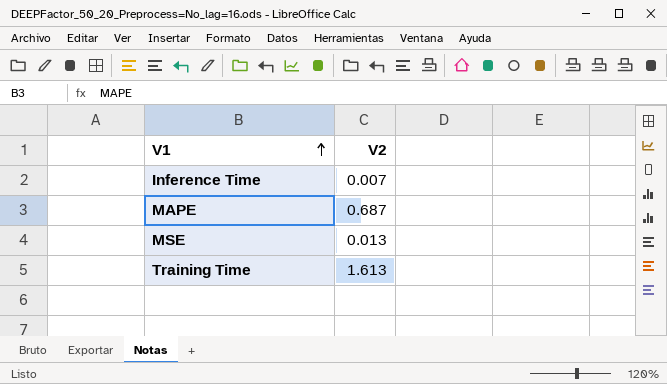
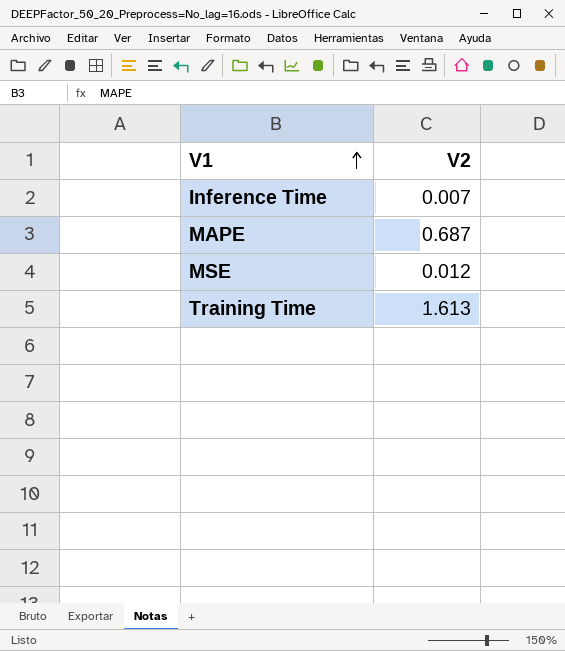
MSE | V2: 0.013 -> 0.012

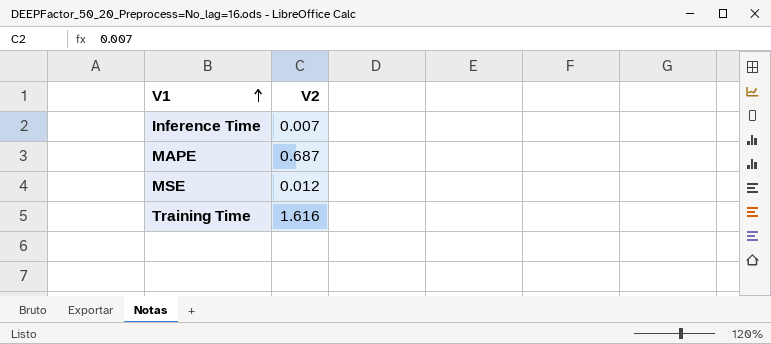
Training Time | V2: 1.613 -> 1.616

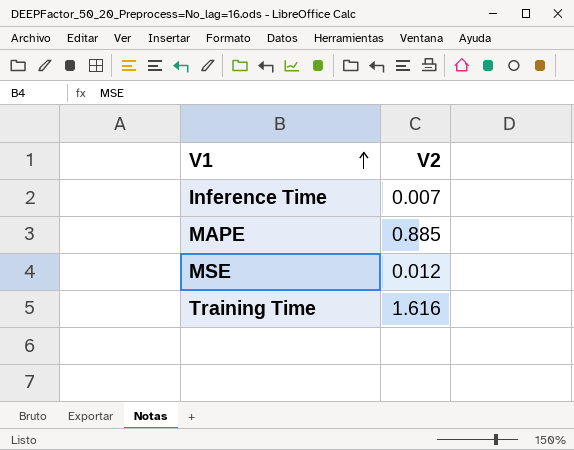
MAPE | V2: 0.687 -> 0.885

